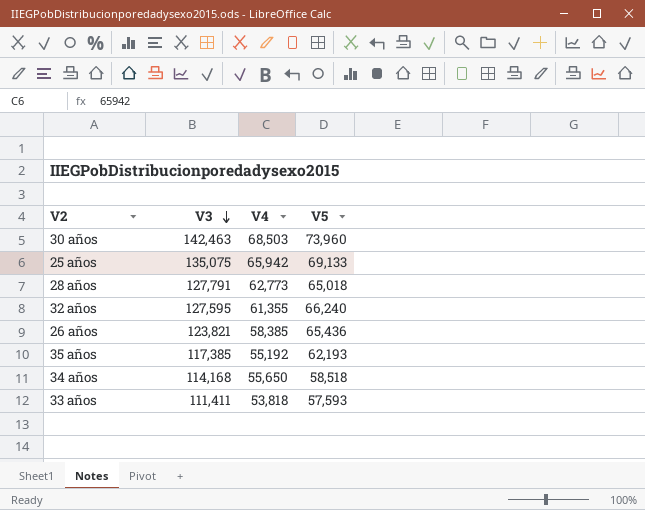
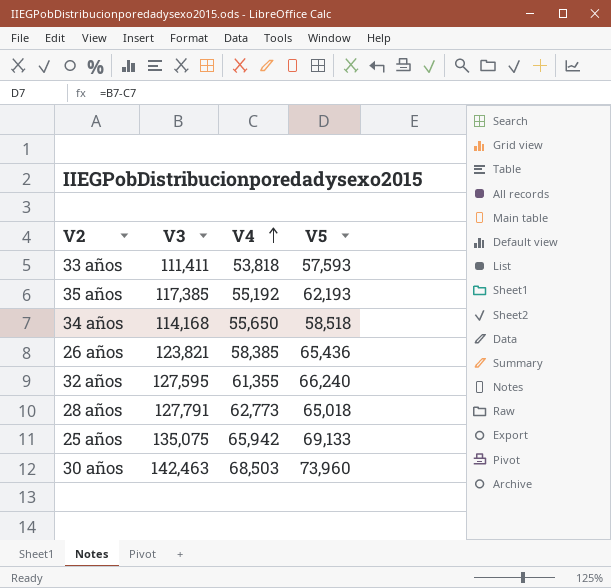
row order: V3 descending -> V4 ascending

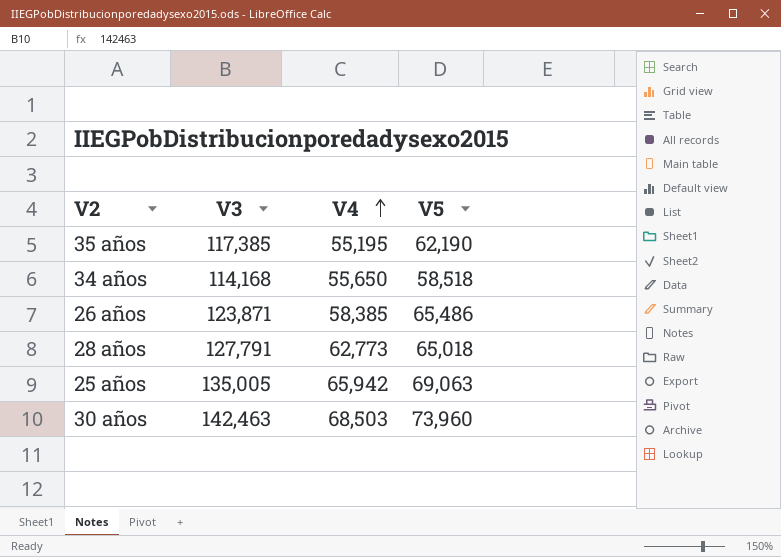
row 33 años: 111,411 | 53,818 | 57,593 -> none
row 32 años: 127,595 | 61,355 | 66,240 -> none
35 años | V4: 55,192 -> 55,195
35 años | V5: 62,193 -> 62,190
26 años | V3: 123,821 -> 123,871
26 años | V5: 65,436 -> 65,486
25 años | V3: 135,075 -> 135,005
25 años | V5: 69,133 -> 69,063

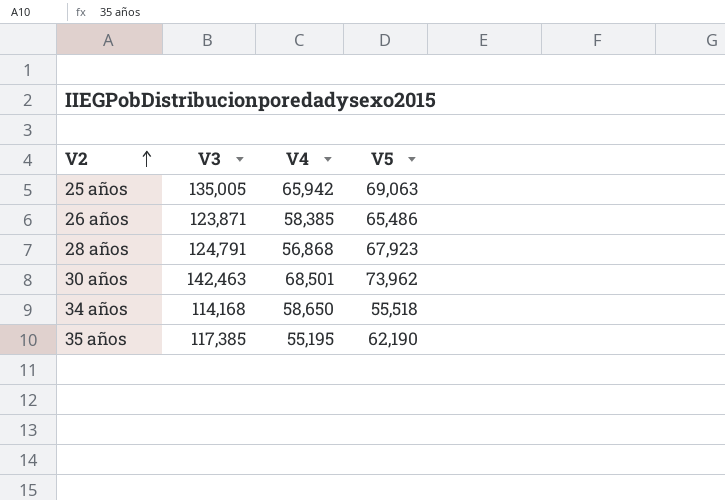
row order: V4 ascending -> V2 ascending
28 años | V3: 127,791 -> 124,791
28 años | V4: 62,773 -> 56,868
28 años | V5: 65,018 -> 67,923
30 años | V4: 68,503 -> 68,501
30 años | V5: 73,960 -> 73,962
34 años | V4: 55,650 -> 58,650
34 años | V5: 58,518 -> 55,518

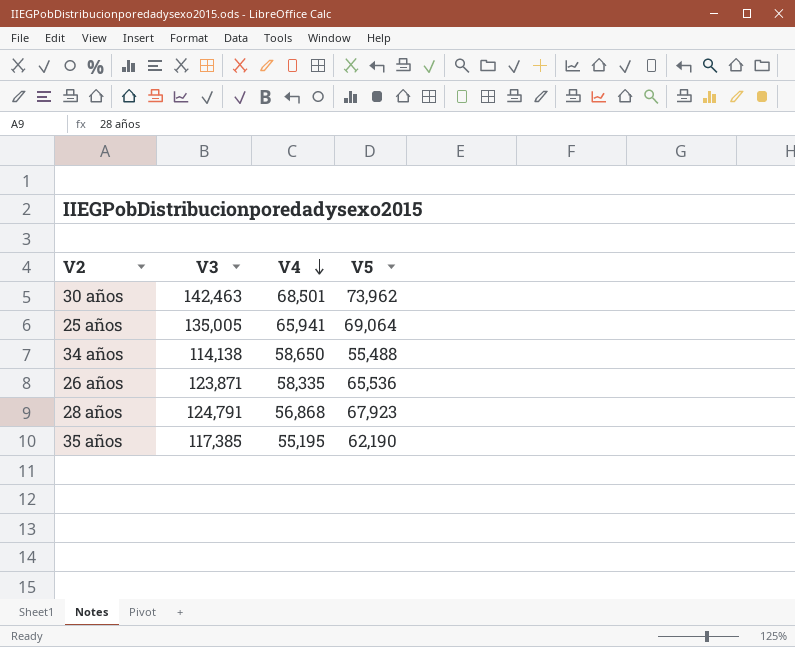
row order: V2 ascending -> V4 descending
25 años | V4: 65,942 -> 65,941
25 años | V5: 69,063 -> 69,064
34 años | V3: 114,168 -> 114,138
34 años | V5: 55,518 -> 55,488
26 años | V4: 58,385 -> 58,335
26 años | V5: 65,486 -> 65,536

